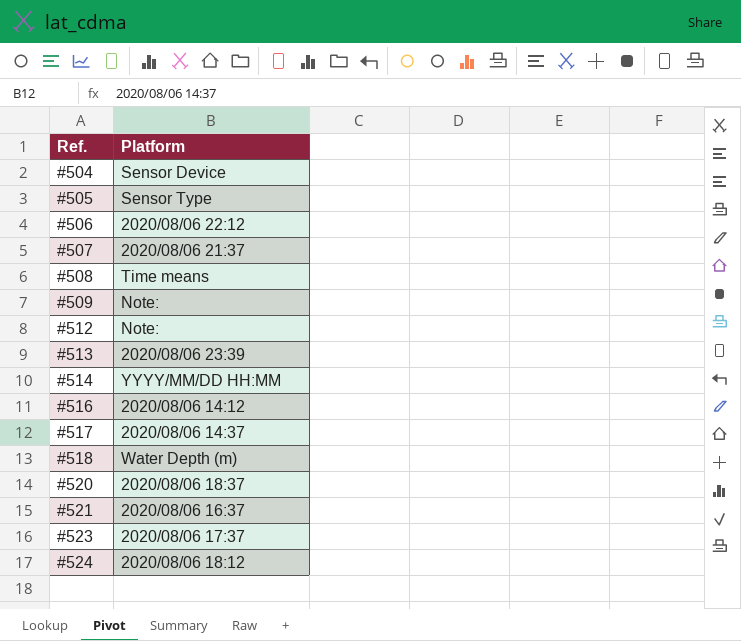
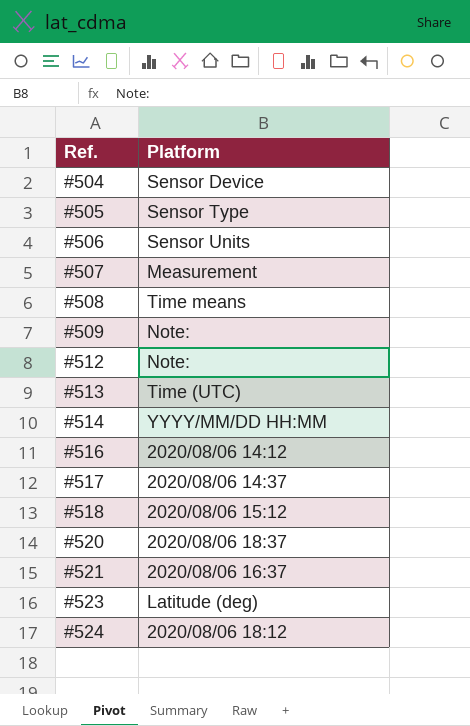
#506 | Platform: 2020/08/06 22:12 -> Sensor Units
#507 | Platform: 2020/08/06 21:37 -> Measurement
#513 | Platform: 2020/08/06 23:39 -> Time (UTC)
#518 | Platform: Water Depth (m) -> 2020/08/06 15:12
#523 | Platform: 2020/08/06 17:37 -> Latitude (deg)

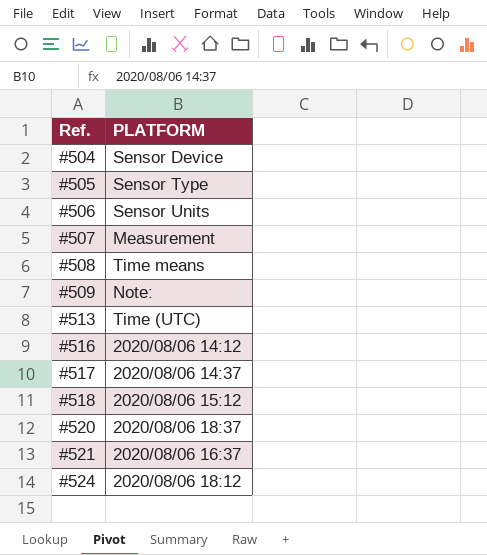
column name: Platform -> PLATFORM
row #512: Note: -> none
row #514: YYYY/MM/DD HH:MM -> none
row #523: Latitude (deg) -> none

